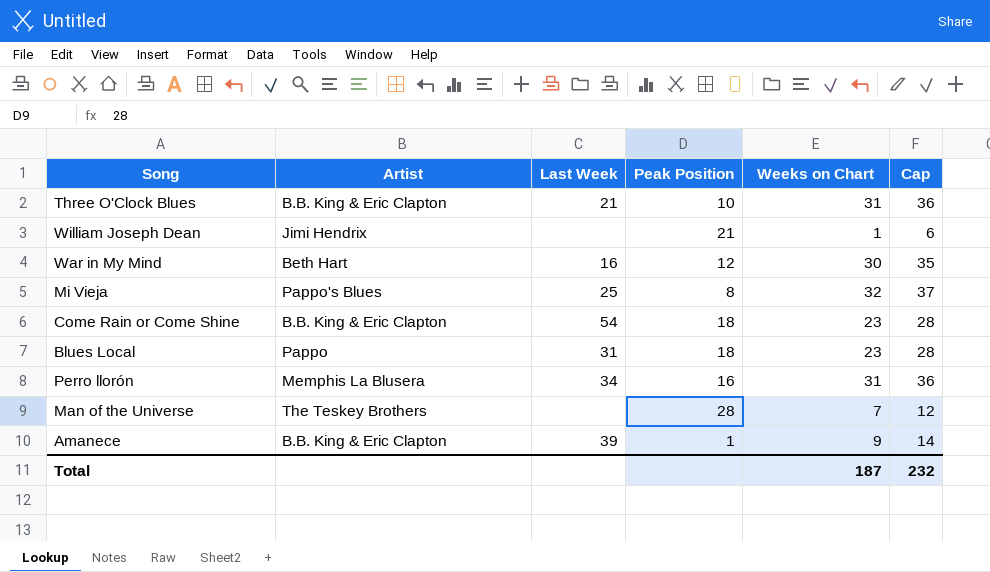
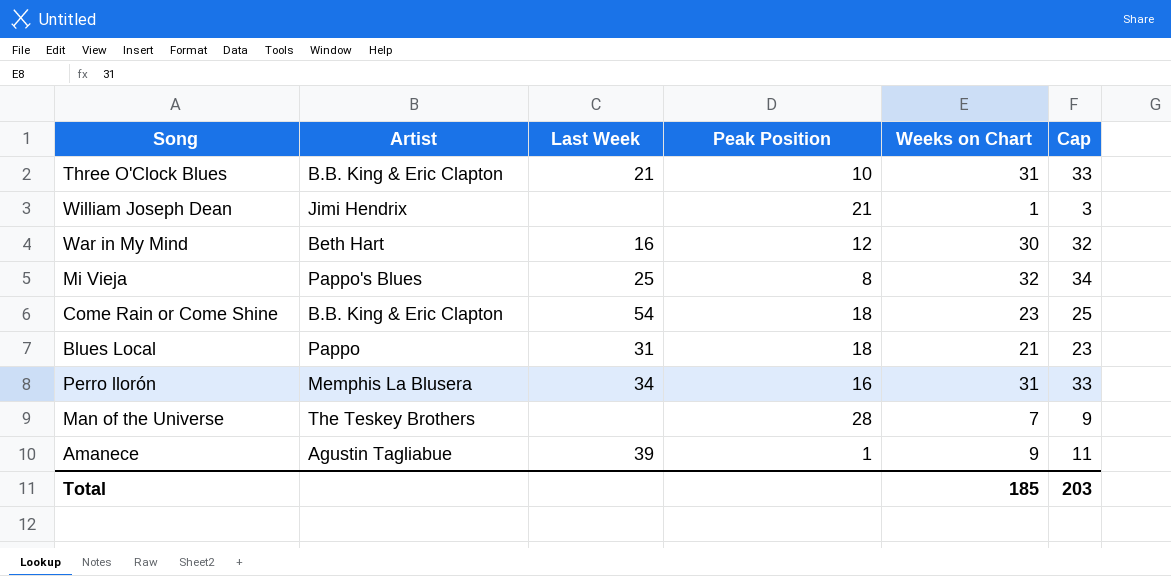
column Cap | formula: [Weeks on Chart] + 5 -> [Weeks on Chart] + 2
Blues Local | Weeks on Chart: 23 -> 21
Amanece | Artist: B.B. King & Eric Clapton -> Agustin Tagliabue
Total | Weeks on Chart: 187 -> 185
Total | Cap: 232 -> 203

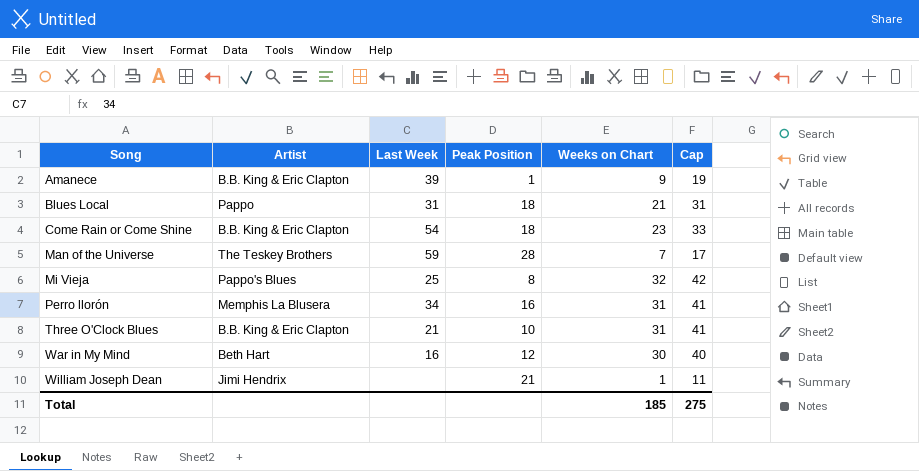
row order: none -> Song ascending
column Cap | formula: [Weeks on Chart] + 2 -> [Weeks on Chart] + 10
Amanece | Artist: Agustin Tagliabue -> B.B. King & Eric Clapton
Man of the Universe | Last Week: none -> 59
Total | Cap: 203 -> 275

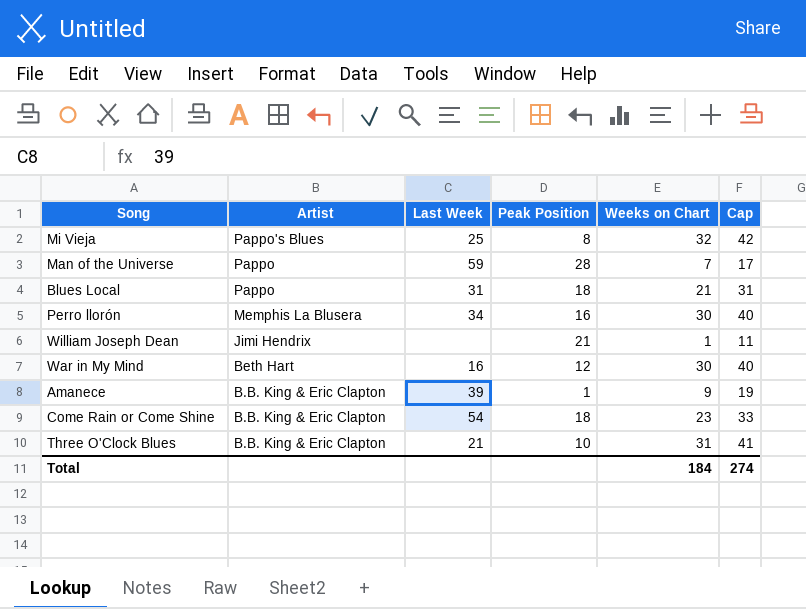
row order: Song ascending -> Artist descending
Man of the Universe | Artist: The Teskey Brothers -> Pappo
Perro llorón | Weeks on Chart: 31 -> 30
Perro llorón | Cap: 41 -> 40
Total | Weeks on Chart: 185 -> 184
Total | Cap: 275 -> 274

